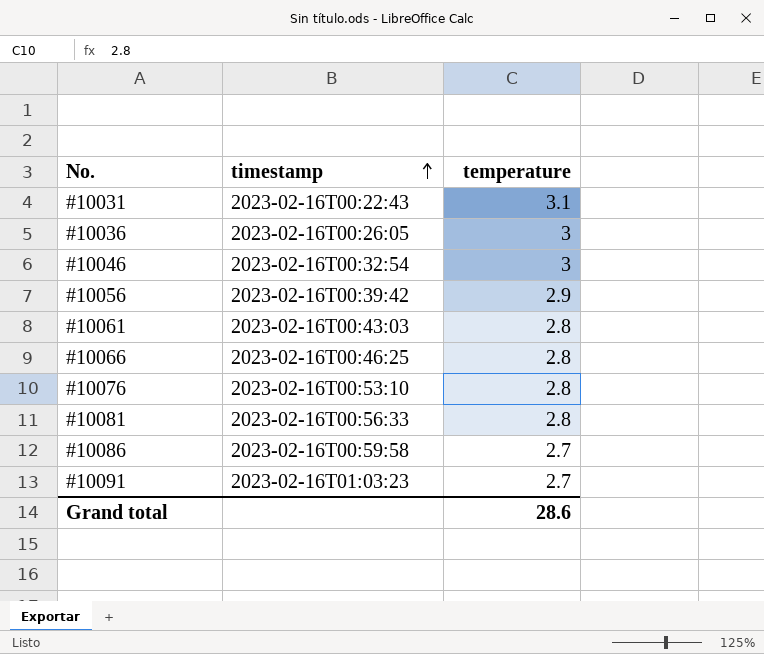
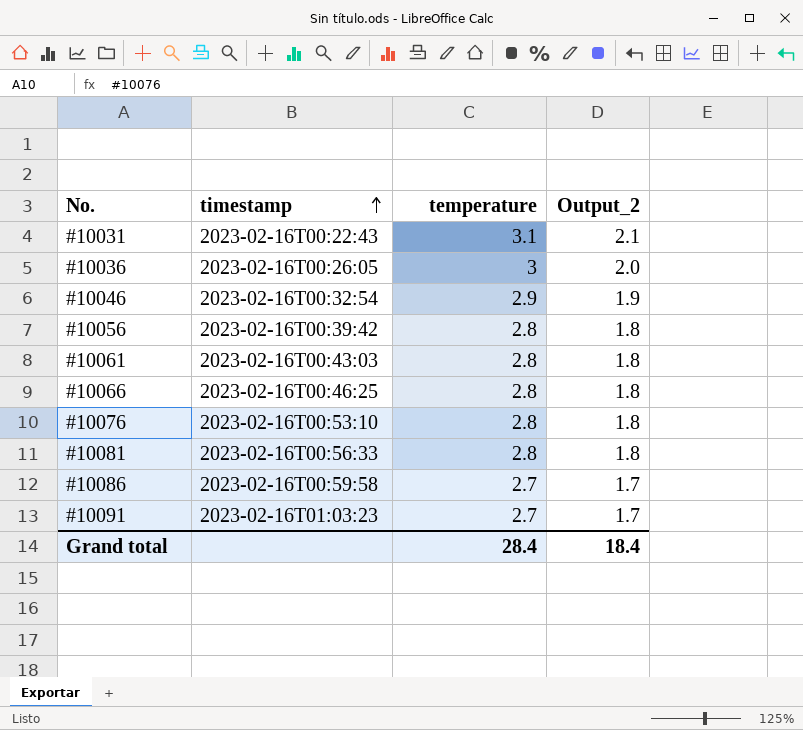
column Output_2 | formula: none -> [temperature] - 1
#10046 | temperature: 3 -> 2.9
#10056 | temperature: 2.9 -> 2.8
Grand total | temperature: 28.6 -> 28.4

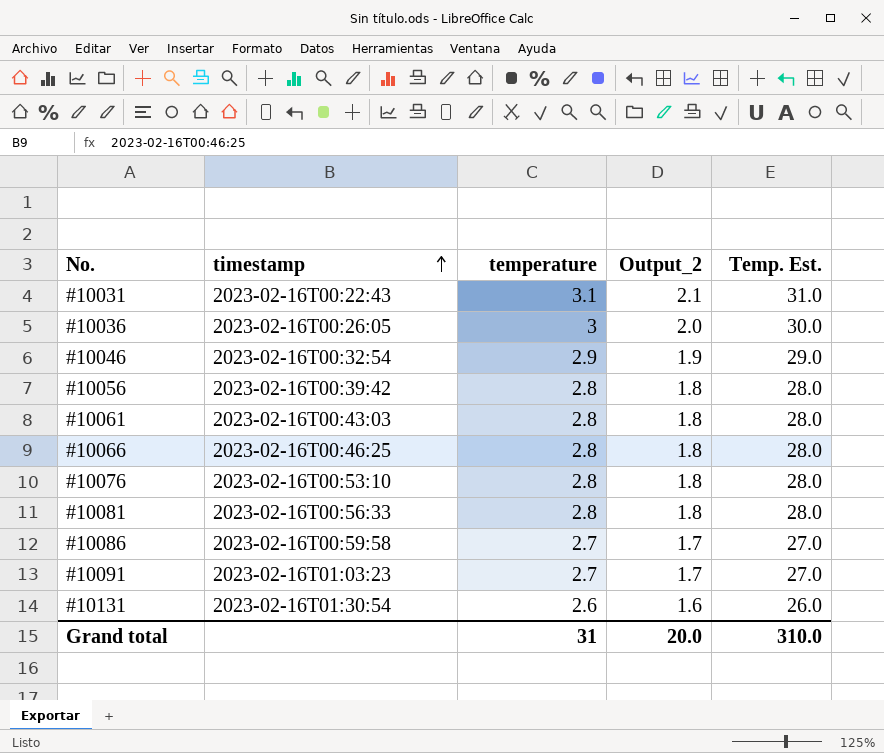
column Temp. Est. | formula: none -> [temperature] * 10
row #10131: none -> 2023-02-16T01:30:54 | 2.6 | 1.6 | 26.0
Grand total | temperature: 28.4 -> 31
Grand total | Output_2: 18.4 -> 20.0

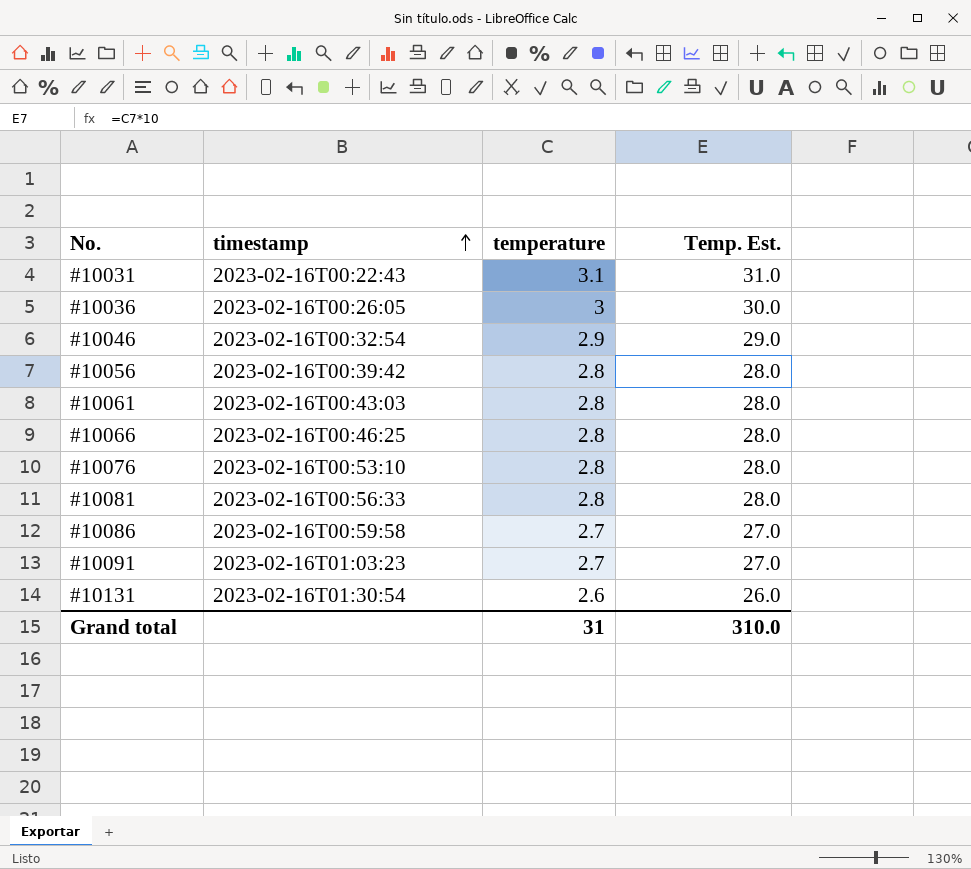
column Output_2 | formula: [temperature] - 1 -> none

